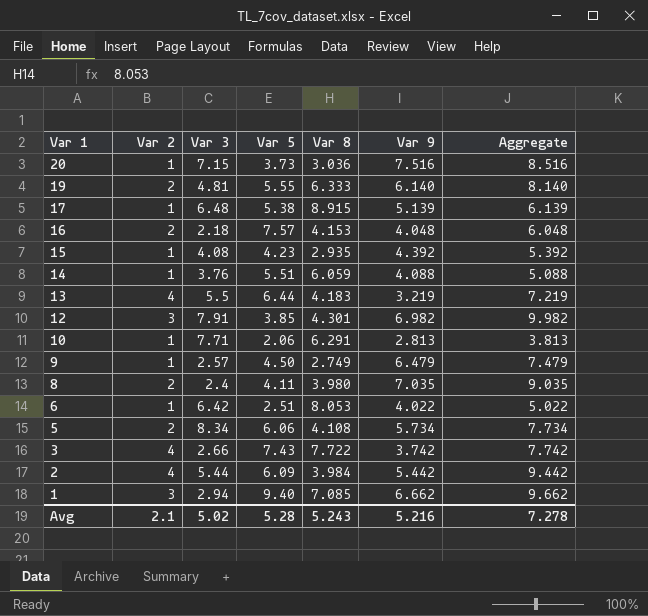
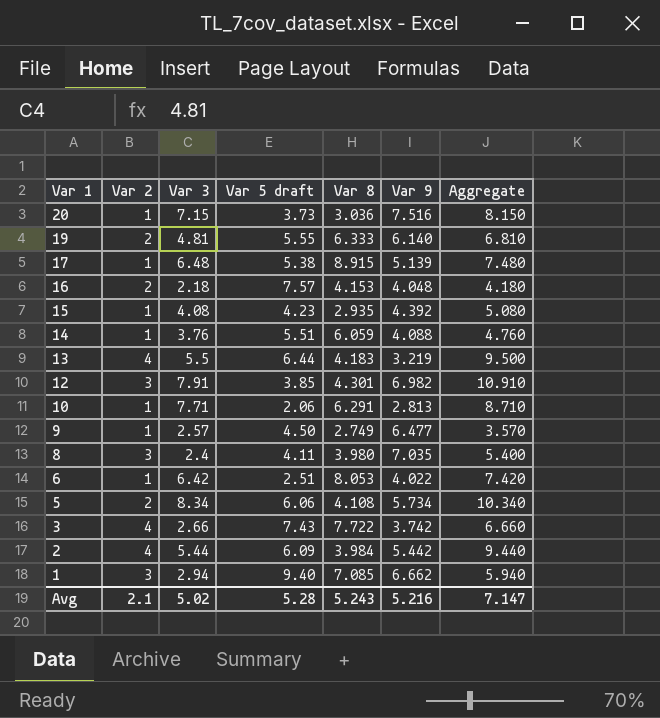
column name: Var 5 -> Var 5 draft
column Aggregate | formula: [Var 2] + [Var 9] -> [Var 2] + [Var 3]
9 | Var 9: 6.479 -> 6.477
8 | Var 2: 2 -> 3
Avg | Aggregate: 7.278 -> 7.147

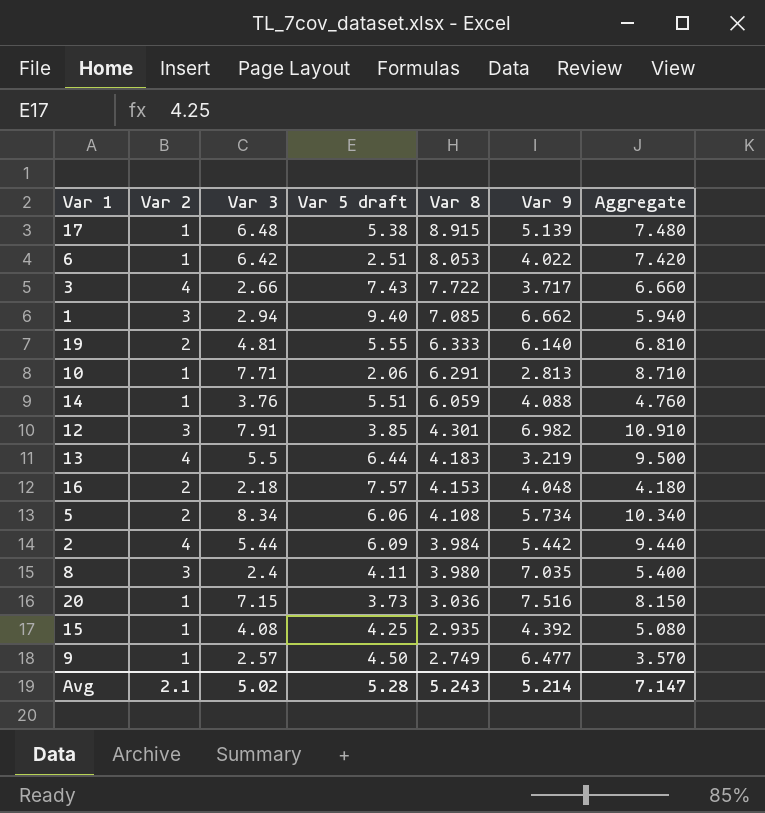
row order: Var 1 descending -> Var 8 descending
3 | Var 9: 3.742 -> 3.717
15 | Var 5 draft: 4.23 -> 4.25
Avg | Var 9: 5.216 -> 5.214

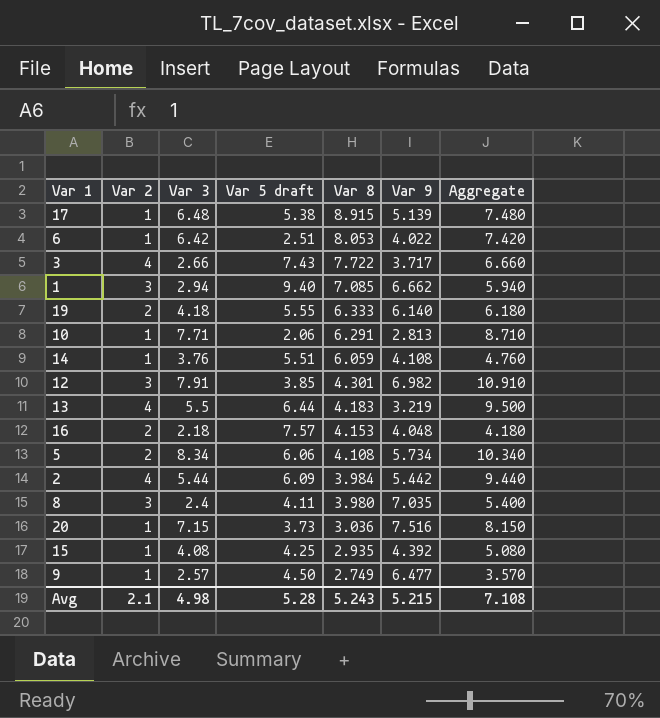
19 | Var 3: 4.81 -> 4.18
19 | Aggregate: 6.810 -> 6.180
14 | Var 9: 4.088 -> 4.108
Avg | Var 3: 5.02 -> 4.98
Avg | Var 9: 5.214 -> 5.215
Avg | Aggregate: 7.147 -> 7.108

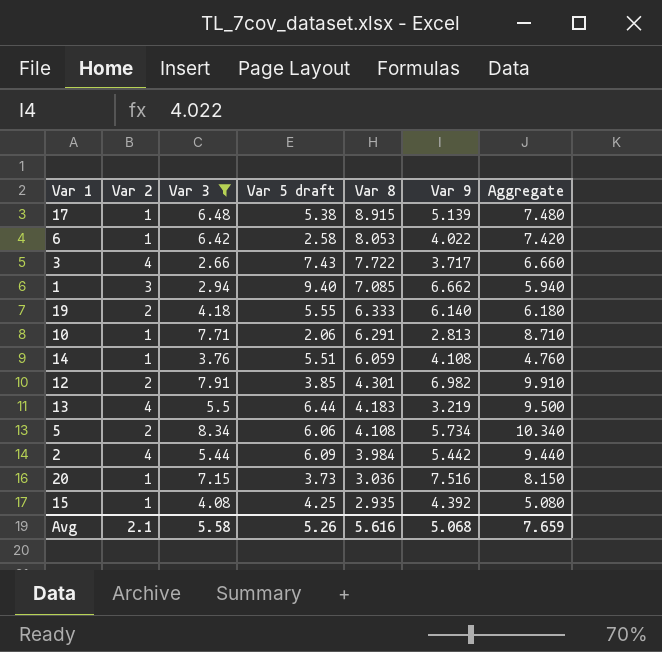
filter: none -> Var 3 >= 2.66
6 | Var 5 draft: 2.51 -> 2.58
12 | Var 2: 3 -> 2
12 | Aggregate: 10.910 -> 9.910
Avg | Var 3: 4.98 -> 5.58
Avg | Var 5 draft: 5.28 -> 5.26
Avg | Var 8: 5.243 -> 5.616
Avg | Var 9: 5.215 -> 5.068
Avg | Aggregate: 7.108 -> 7.659

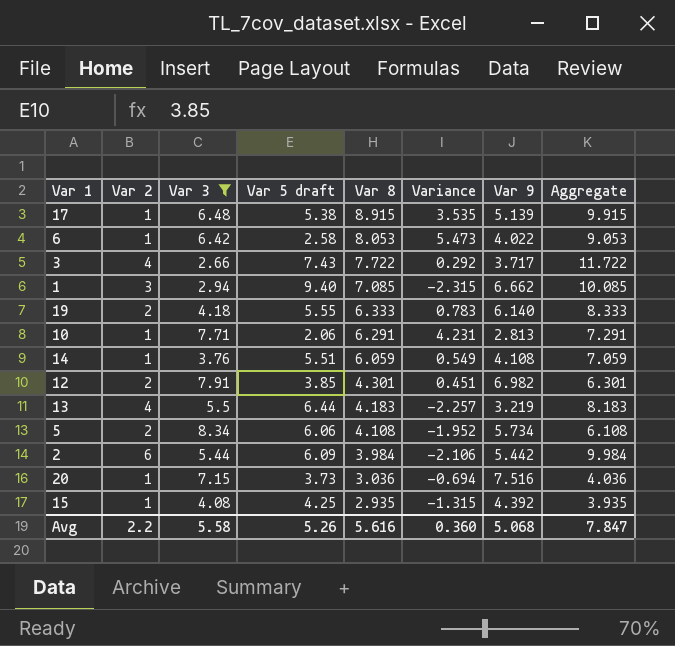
column Variance | formula: none -> [Var 8] - [Var 5 draft]
column Aggregate | formula: [Var 2] + [Var 3] -> [Var 2] + [Var 8]
2 | Var 2: 4 -> 6
Avg | Var 2: 2.1 -> 2.2
Avg | Aggregate: 7.659 -> 7.847

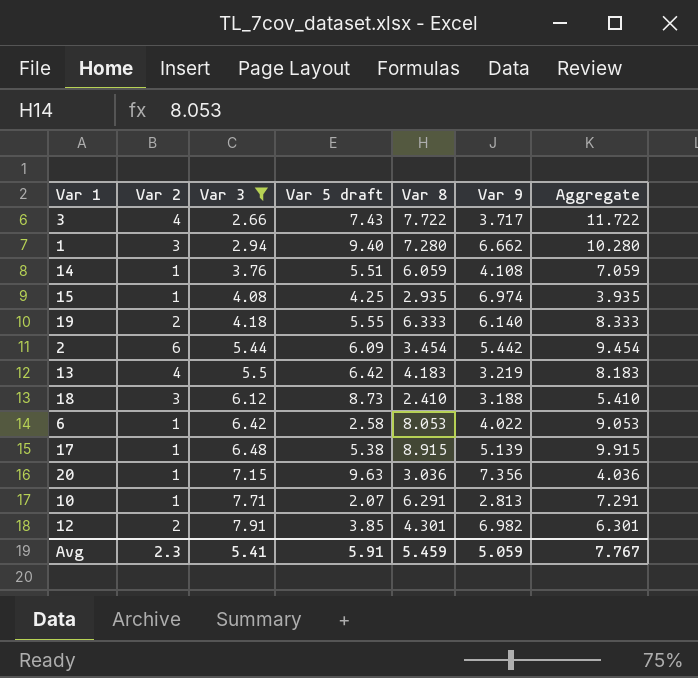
row order: Var 8 descending -> Var 3 ascending
column Variance | formula: [Var 8] - [Var 5 draft] -> none
row 5: 2 | 8.34 | 6.06 | 4.108 | -1.952 | 5.734 | 6.108 -> none
1 | Var 8: 7.085 -> 7.280
1 | Aggregate: 10.085 -> 10.280
15 | Var 9: 4.392 -> 6.974
2 | Var 8: 3.984 -> 3.454
2 | Aggregate: 9.984 -> 9.454
13 | Var 5 draft: 6.44 -> 6.42
row 18: none -> 3 | 6.12 | 8.73 | 2.410 | 3.188 | 5.410
20 | Var 5 draft: 3.73 -> 9.63
20 | Var 9: 7.516 -> 7.356
10 | Var 5 draft: 2.06 -> 2.07
Avg | Var 2: 2.2 -> 2.3
Avg | Var 3: 5.58 -> 5.41
Avg | Var 5 draft: 5.26 -> 5.91
Avg | Var 8: 5.616 -> 5.459
Avg | Var 9: 5.068 -> 5.059
Avg | Aggregate: 7.847 -> 7.767

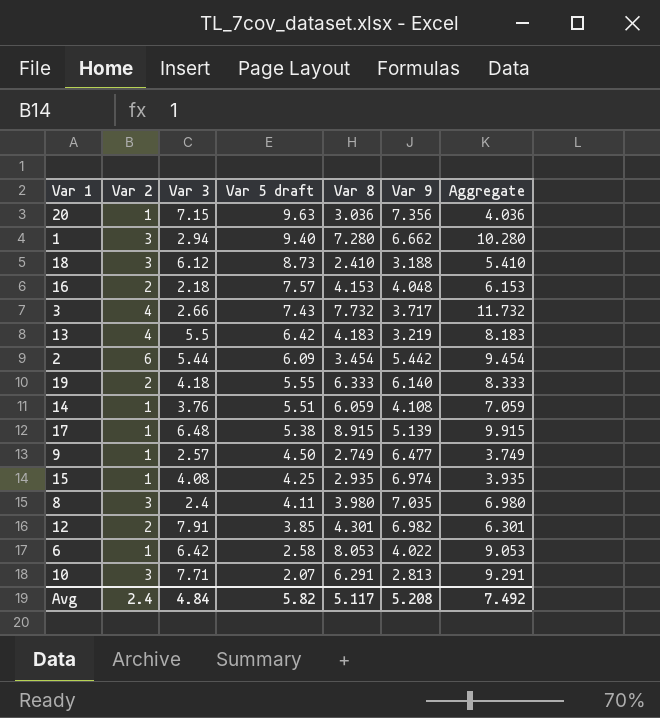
filter: Var 3 >= 2.66 -> none
row order: Var 3 ascending -> Var 5 draft descending
3 | Var 8: 7.722 -> 7.732
3 | Aggregate: 11.722 -> 11.732
10 | Var 2: 1 -> 3
10 | Aggregate: 7.291 -> 9.291
Avg | Var 2: 2.3 -> 2.4
Avg | Var 3: 5.41 -> 4.84
Avg | Var 5 draft: 5.91 -> 5.82
Avg | Var 8: 5.459 -> 5.117
Avg | Var 9: 5.059 -> 5.208
Avg | Aggregate: 7.767 -> 7.492

